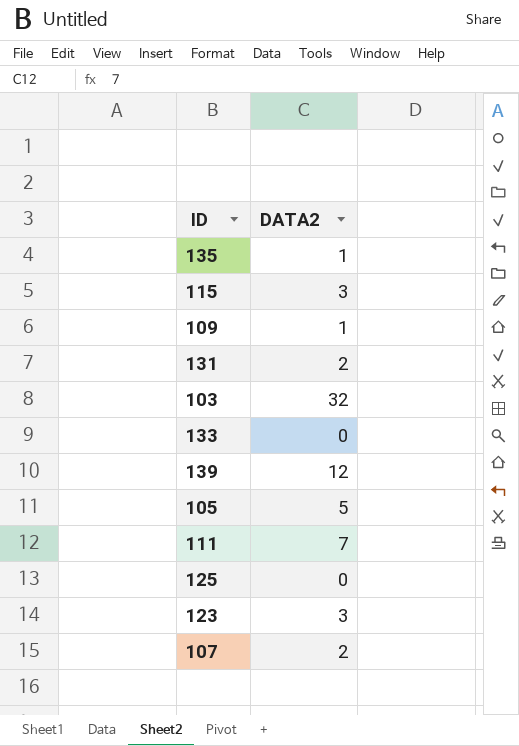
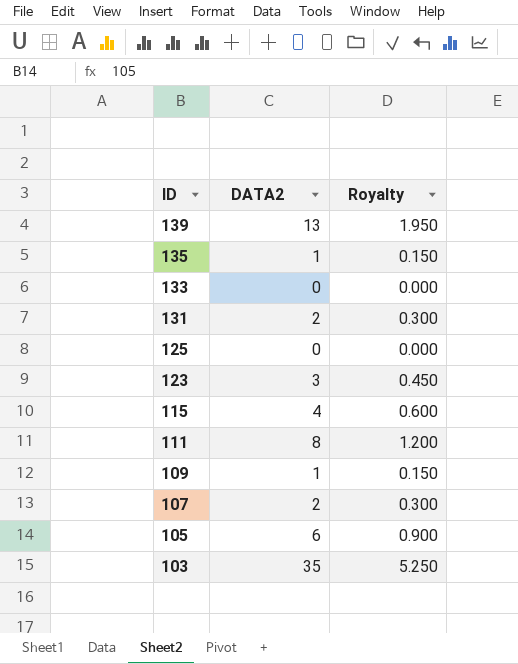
row order: none -> ID descending
column Royalty | formula: none -> [DATA2] * 0.15
139 | DATA2: 12 -> 13
115 | DATA2: 3 -> 4
111 | DATA2: 7 -> 8
105 | DATA2: 5 -> 6
103 | DATA2: 32 -> 35

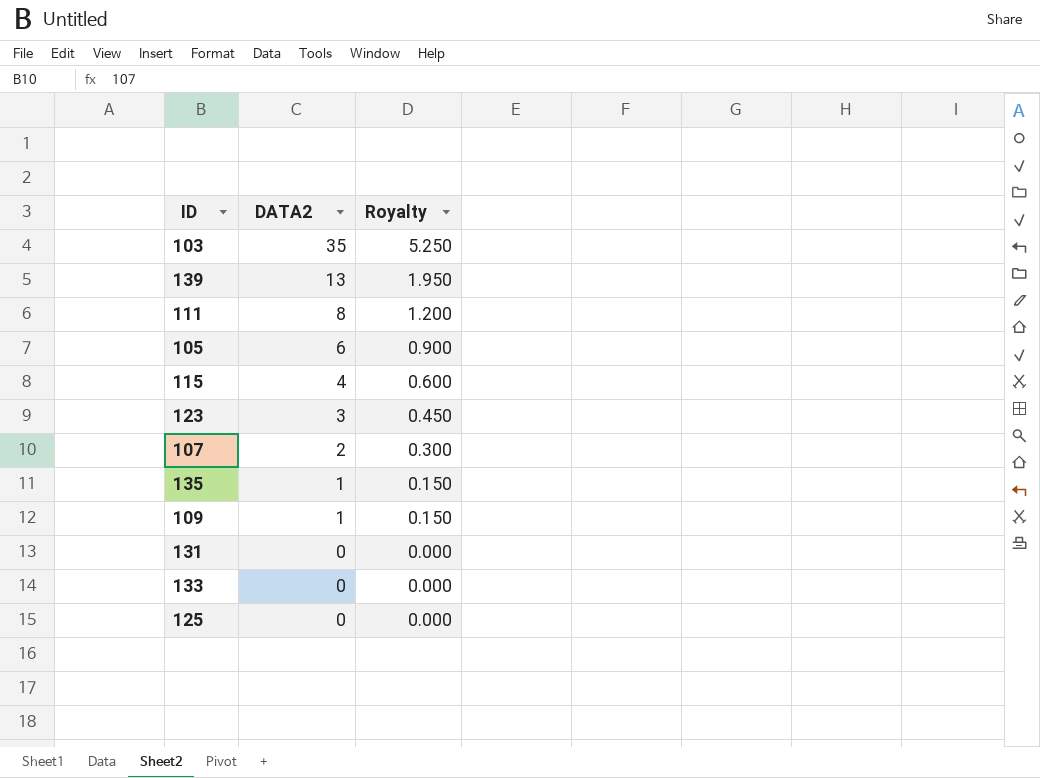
row order: ID descending -> DATA2 descending
131 | DATA2: 2 -> 0
131 | Royalty: 0.300 -> 0.000

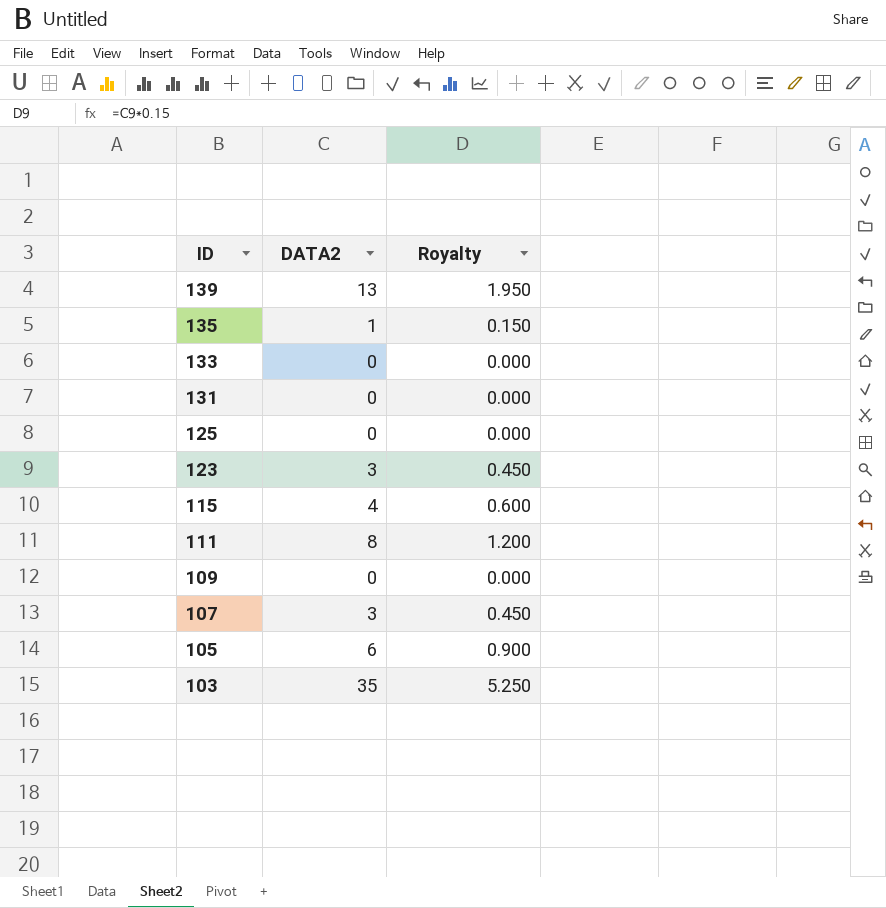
row order: DATA2 descending -> ID descending
109 | DATA2: 1 -> 0
109 | Royalty: 0.150 -> 0.000
107 | DATA2: 2 -> 3
107 | Royalty: 0.300 -> 0.450

